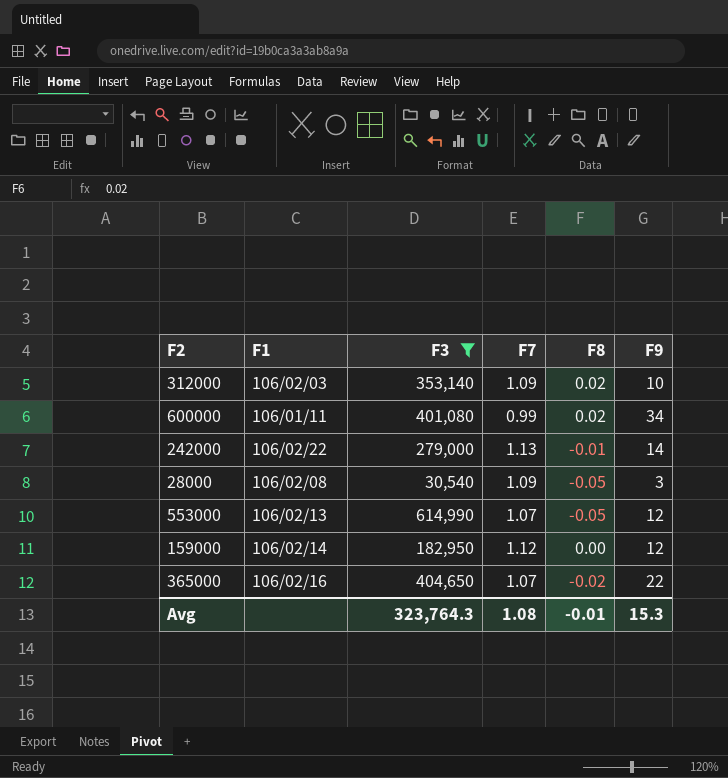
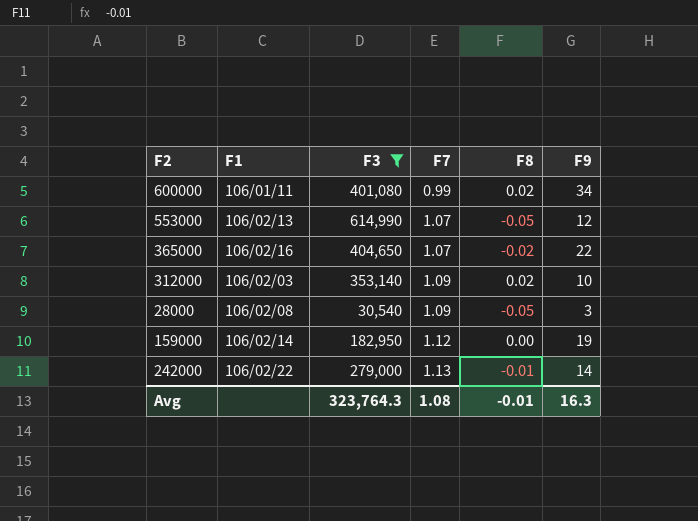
row order: none -> F7 ascending
159000 | F9: 12 -> 19
Avg | F9: 15.3 -> 16.3

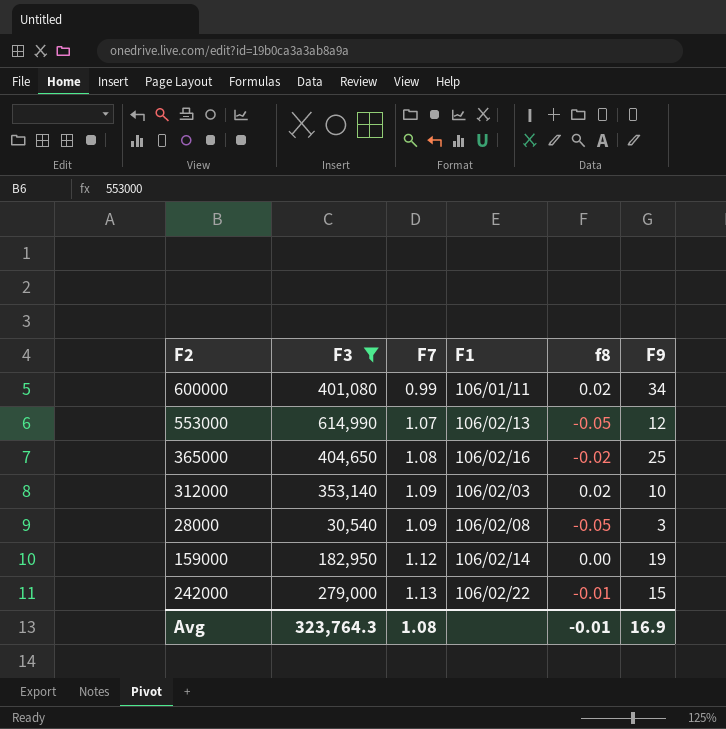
column F1 | position: 2 -> 4
column name: F8 -> f8
365000 | F7: 1.07 -> 1.08
365000 | F9: 22 -> 25
242000 | F9: 14 -> 15
Avg | F9: 16.3 -> 16.9

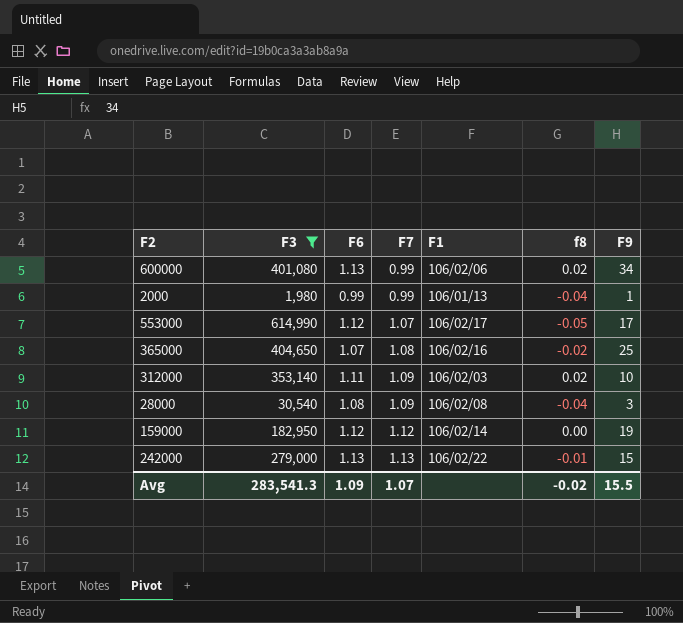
column F6 | position: none -> 3
600000 | F1: 106/01/11 -> 106/02/06
row 2000: none -> 1,980 | 0.99 | 0.99 | 106/01/13 | -0.04 | 1
553000 | F1: 106/02/13 -> 106/02/17
553000 | F9: 12 -> 17
28000 | f8: -0.05 -> -0.04
Avg | F3: 323,764.3 -> 283,541.3
Avg | F7: 1.08 -> 1.07
Avg | f8: -0.01 -> -0.02
Avg | F9: 16.9 -> 15.5

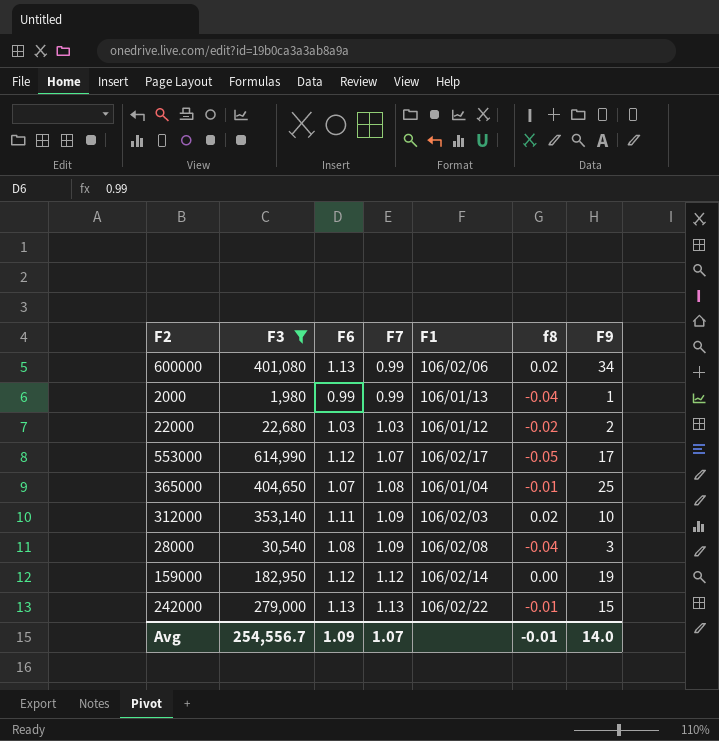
row 22000: none -> 22,680 | 1.03 | 1.03 | 106/01/12 | -0.02 | 2
365000 | F1: 106/02/16 -> 106/01/04
365000 | f8: -0.02 -> -0.01
Avg | F3: 283,541.3 -> 254,556.7
Avg | f8: -0.02 -> -0.01
Avg | F9: 15.5 -> 14.0

